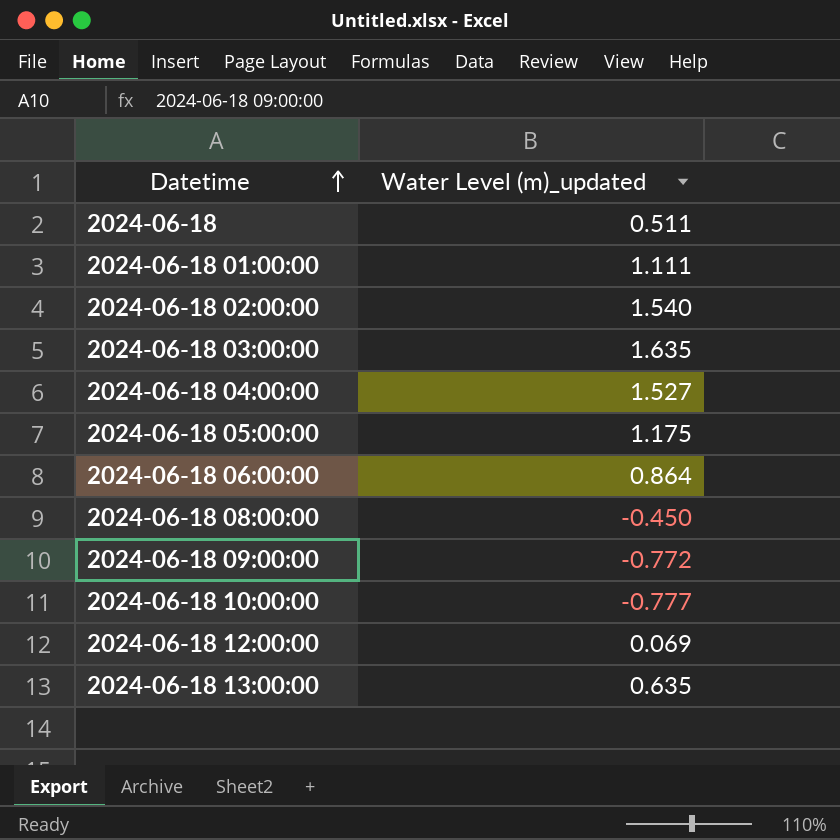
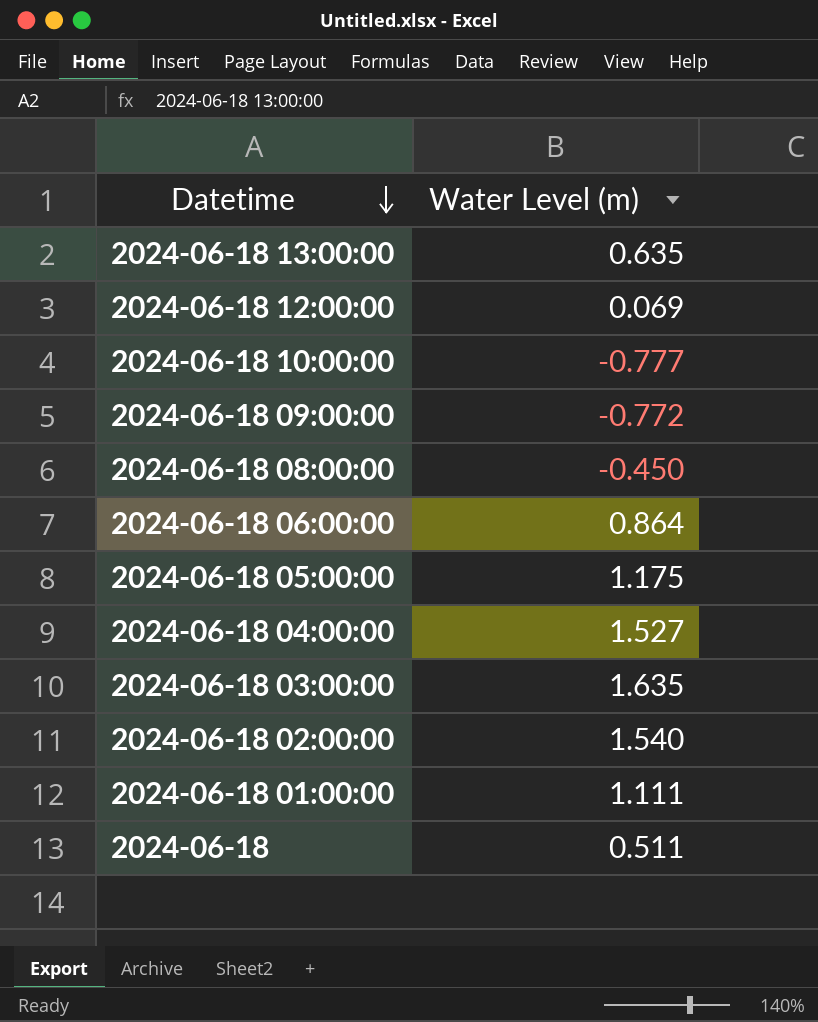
row order: Datetime ascending -> Datetime descending
column name: Water Level (m)_updated -> Water Level (m)

